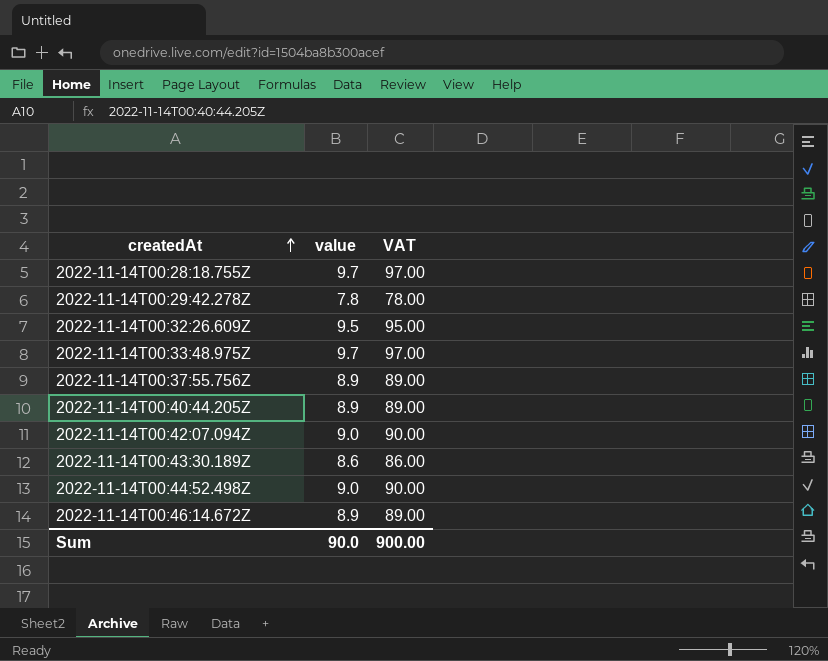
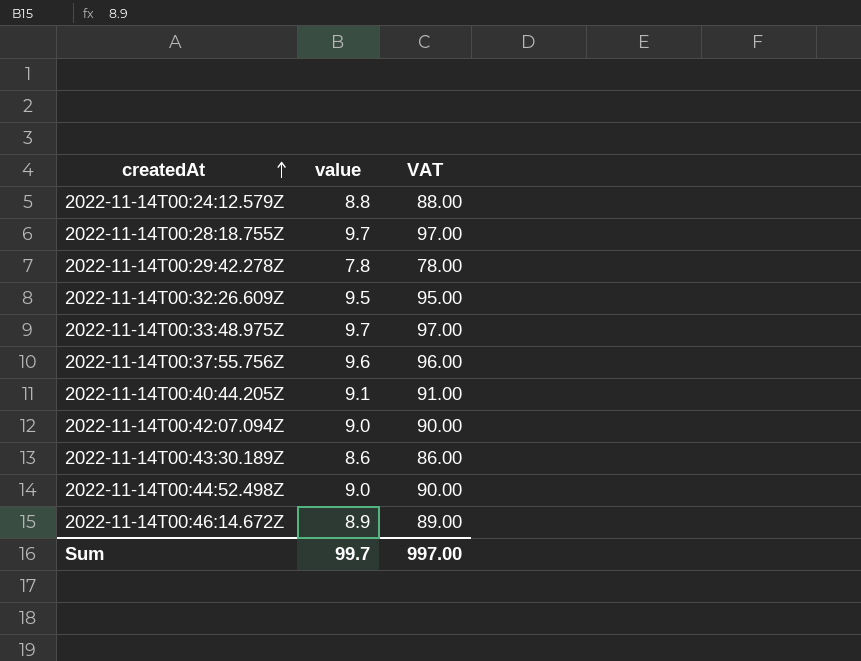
row 2022-11-14T00:24:12.579Z: none -> 8.8 | 88.00
2022-11-14T00:37:55.756Z | value: 8.9 -> 9.6
2022-11-14T00:37:55.756Z | VAT: 89.00 -> 96.00
2022-11-14T00:40:44.205Z | value: 8.9 -> 9.1
2022-11-14T00:40:44.205Z | VAT: 89.00 -> 91.00
Sum | value: 90.0 -> 99.7
Sum | VAT: 900.00 -> 997.00

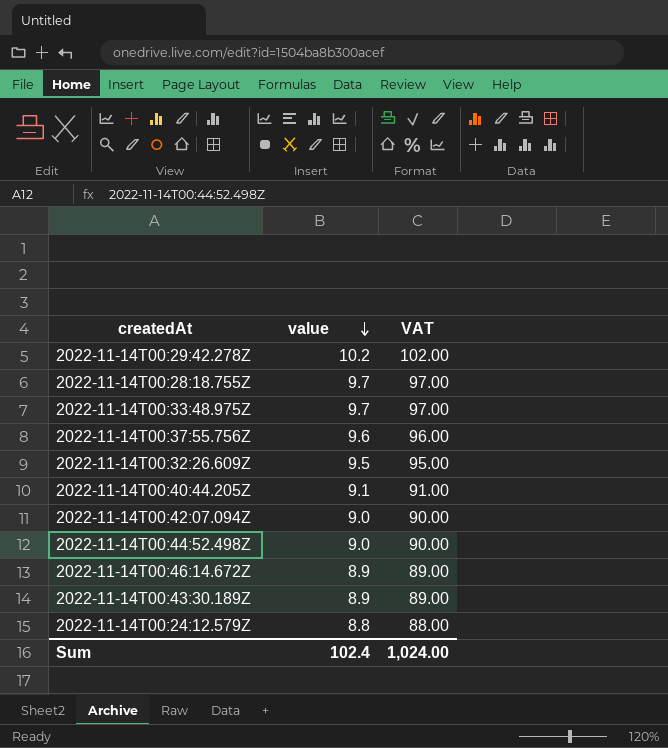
row order: createdAt ascending -> value descending
2022-11-14T00:29:42.278Z | value: 7.8 -> 10.2
2022-11-14T00:29:42.278Z | VAT: 78.00 -> 102.00
2022-11-14T00:43:30.189Z | value: 8.6 -> 8.9
2022-11-14T00:43:30.189Z | VAT: 86.00 -> 89.00
Sum | value: 99.7 -> 102.4
Sum | VAT: 997.00 -> 1,024.00

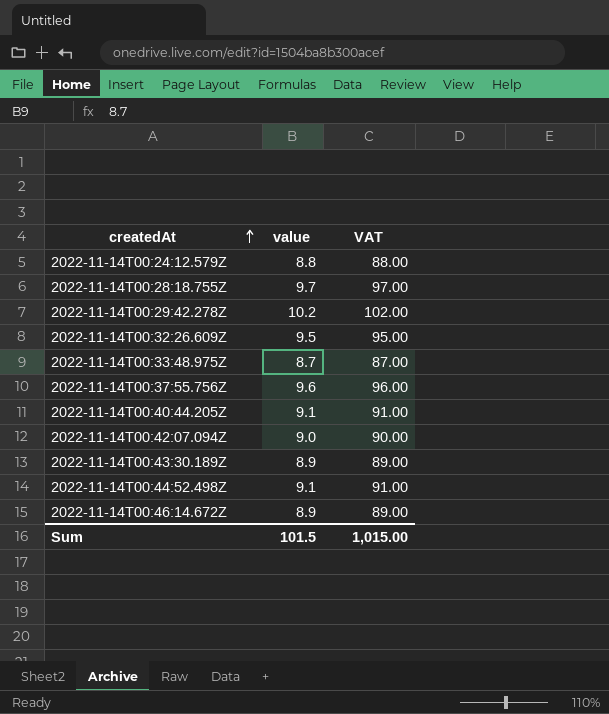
row order: value descending -> createdAt ascending
2022-11-14T00:33:48.975Z | value: 9.7 -> 8.7
2022-11-14T00:33:48.975Z | VAT: 97.00 -> 87.00
2022-11-14T00:44:52.498Z | value: 9.0 -> 9.1
2022-11-14T00:44:52.498Z | VAT: 90.00 -> 91.00
Sum | value: 102.4 -> 101.5
Sum | VAT: 1,024.00 -> 1,015.00

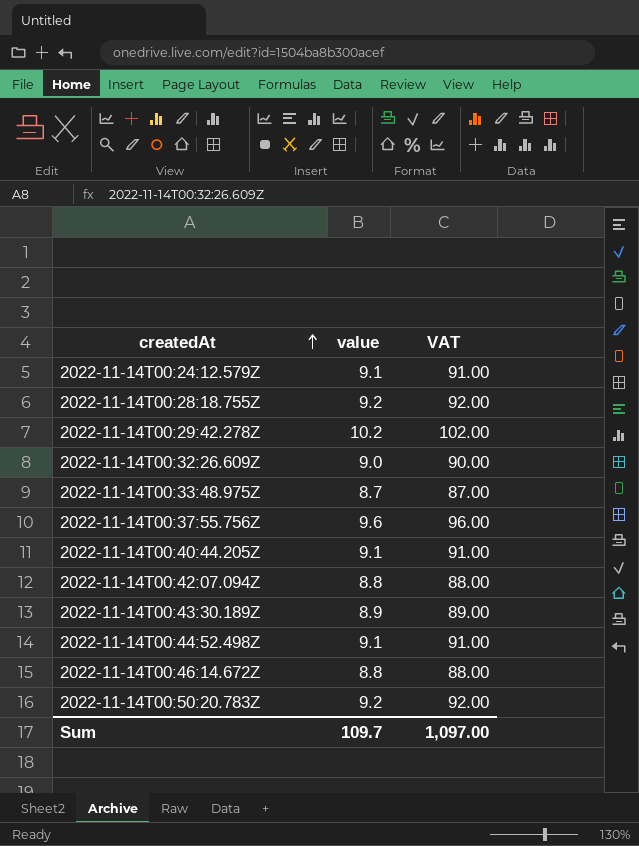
2022-11-14T00:24:12.579Z | value: 8.8 -> 9.1
2022-11-14T00:24:12.579Z | VAT: 88.00 -> 91.00
2022-11-14T00:28:18.755Z | value: 9.7 -> 9.2
2022-11-14T00:28:18.755Z | VAT: 97.00 -> 92.00
2022-11-14T00:32:26.609Z | value: 9.5 -> 9.0
2022-11-14T00:32:26.609Z | VAT: 95.00 -> 90.00
2022-11-14T00:42:07.094Z | value: 9.0 -> 8.8
2022-11-14T00:42:07.094Z | VAT: 90.00 -> 88.00
2022-11-14T00:46:14.672Z | value: 8.9 -> 8.8
2022-11-14T00:46:14.672Z | VAT: 89.00 -> 88.00
row 2022-11-14T00:50:20.783Z: none -> 9.2 | 92.00
Sum | value: 101.5 -> 109.7
Sum | VAT: 1,015.00 -> 1,097.00

